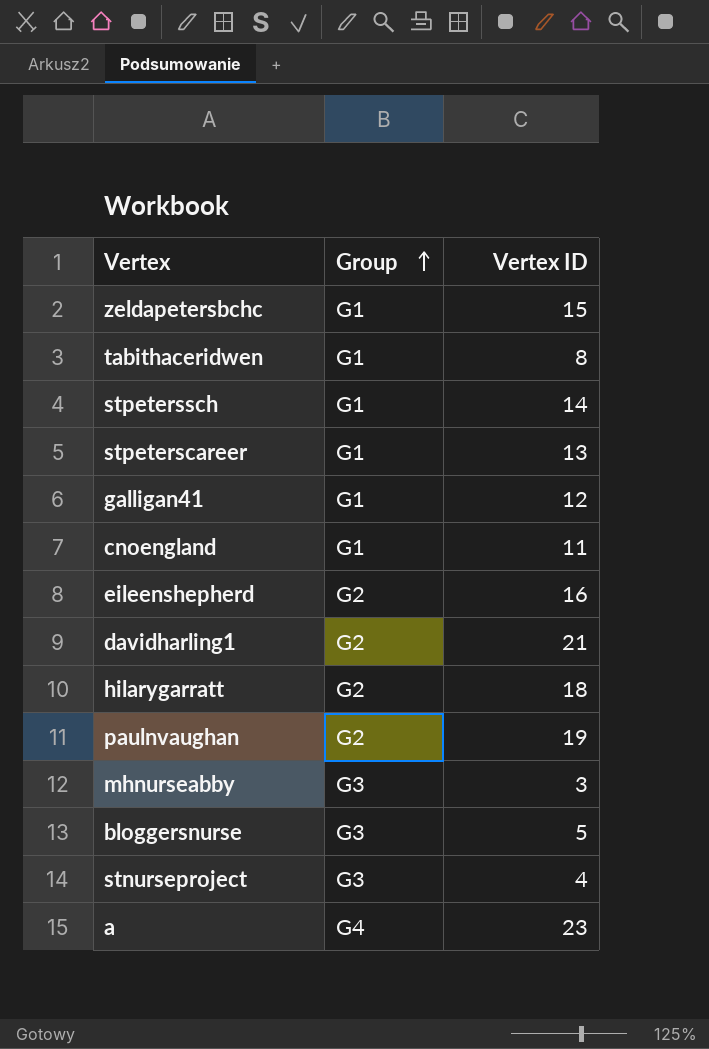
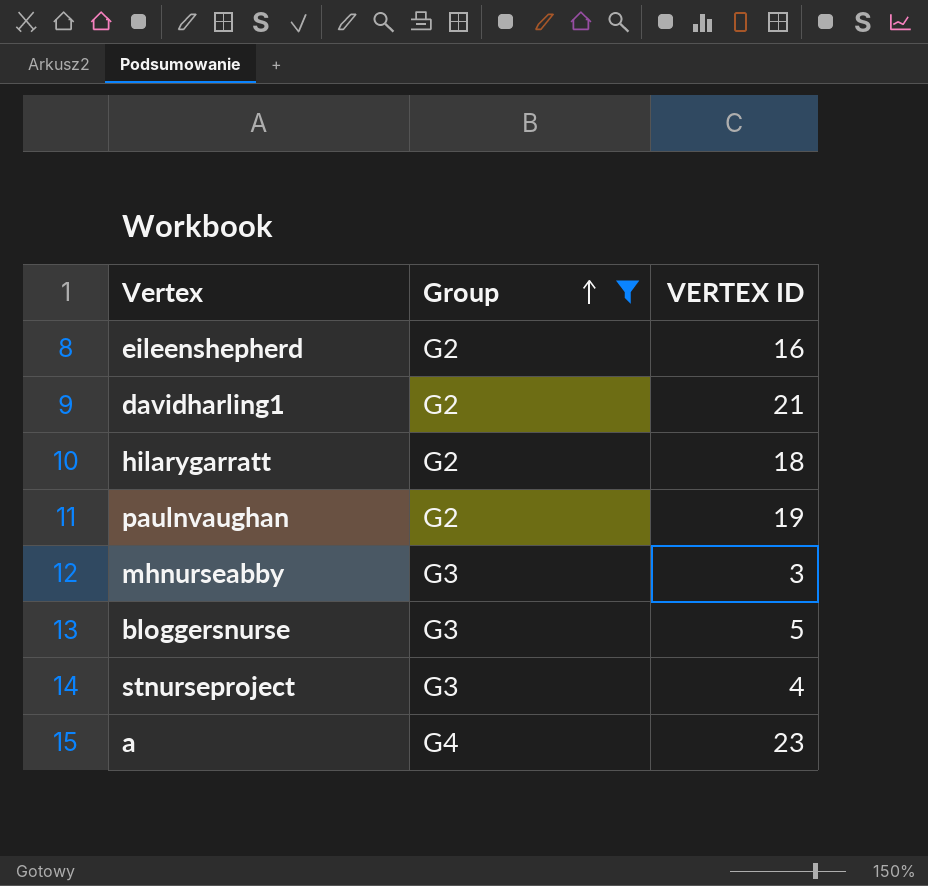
filter: none -> Group != G1
column name: Vertex ID -> VERTEX ID

